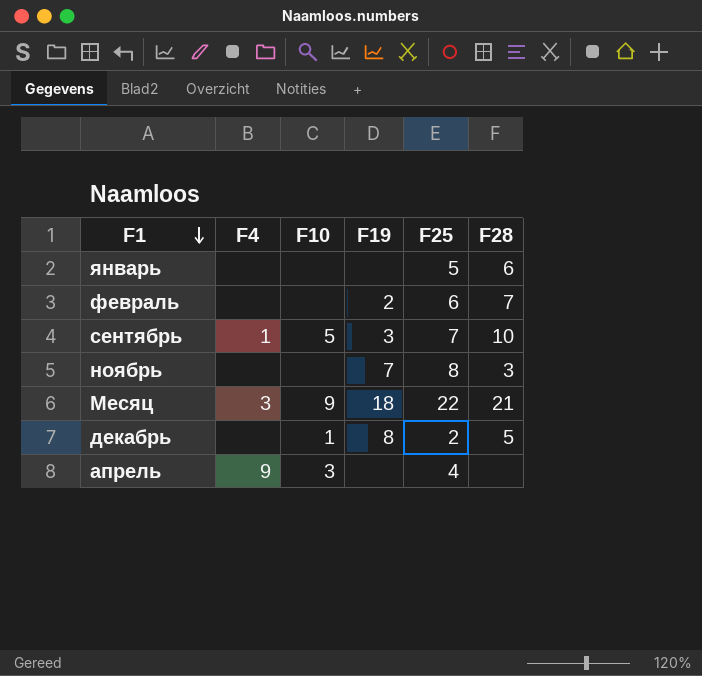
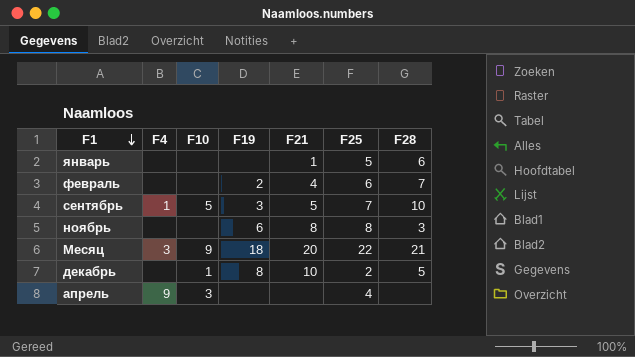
column F21 | position: none -> 5
ноябрь | F19: 7 -> 6

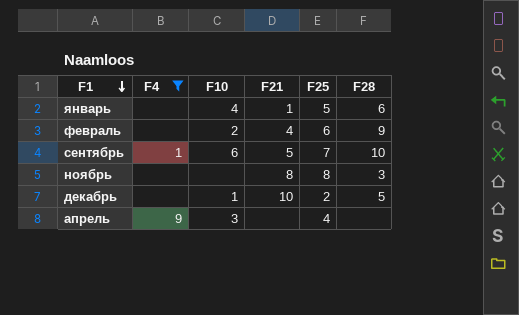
filter: none -> F4 != 3
column F19 | position: 4 -> none
январь | F10: none -> 4
февраль | F10: none -> 2
февраль | F28: 7 -> 9
сентябрь | F10: 5 -> 6

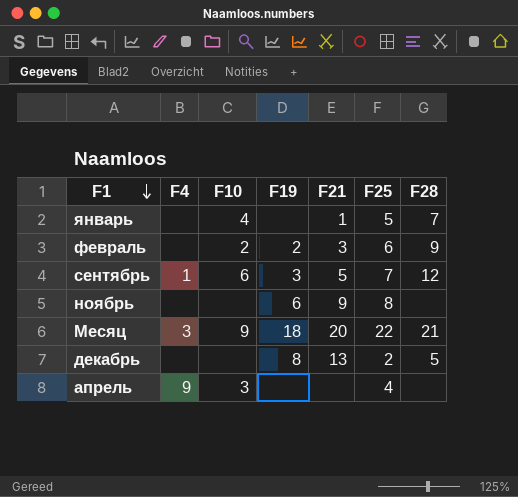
filter: F4 != 3 -> none
column F19 | position: none -> 4
январь | F28: 6 -> 7
февраль | F21: 4 -> 3
сентябрь | F28: 10 -> 12
ноябрь | F21: 8 -> 9
ноябрь | F28: 3 -> none
декабрь | F10: 1 -> none
декабрь | F21: 10 -> 13

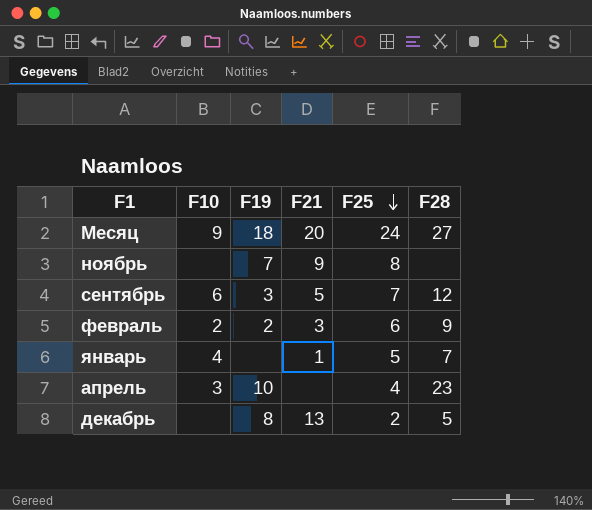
row order: F1 descending -> F25 descending
column F4 | position: 2 -> none
Месяц | F25: 22 -> 24
Месяц | F28: 21 -> 27
ноябрь | F19: 6 -> 7
апрель | F19: none -> 10
апрель | F28: none -> 23

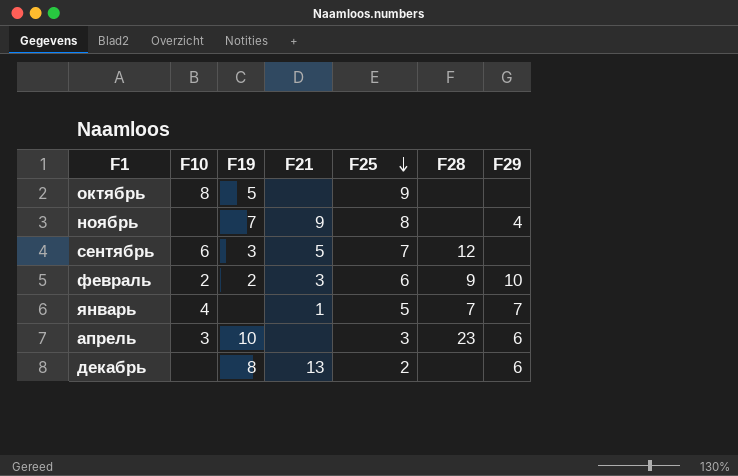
column F29 | position: none -> 7
row Месяц: 9 | 18 | 20 | 24 | 27 -> none
row октябрь: none -> 8 | 5 | none | 9 | none | none
апрель | F25: 4 -> 3
декабрь | F28: 5 -> none

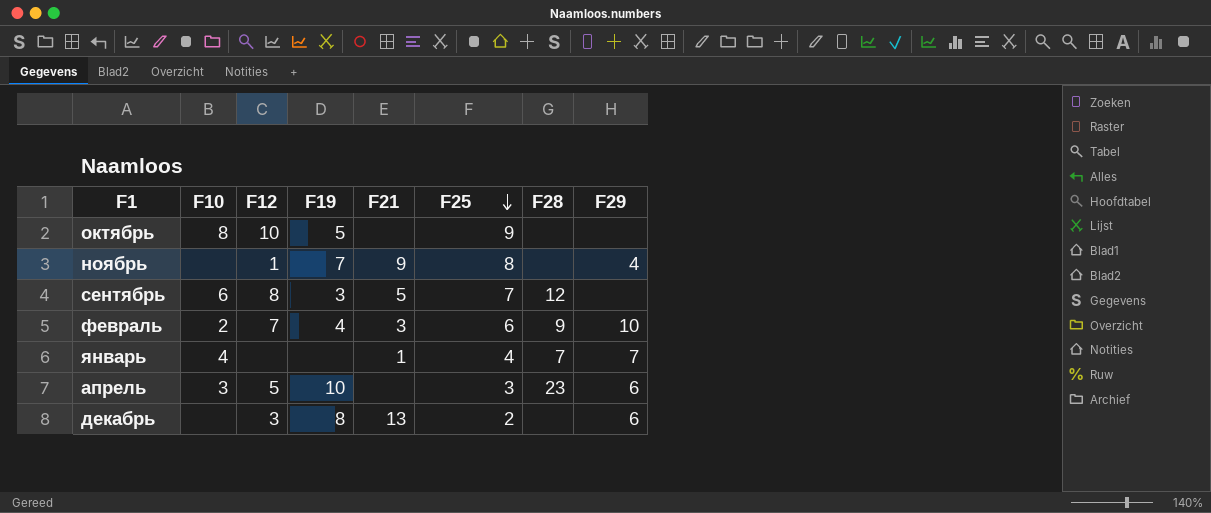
column F12 | position: none -> 3
февраль | F19: 2 -> 4
январь | F25: 5 -> 4

